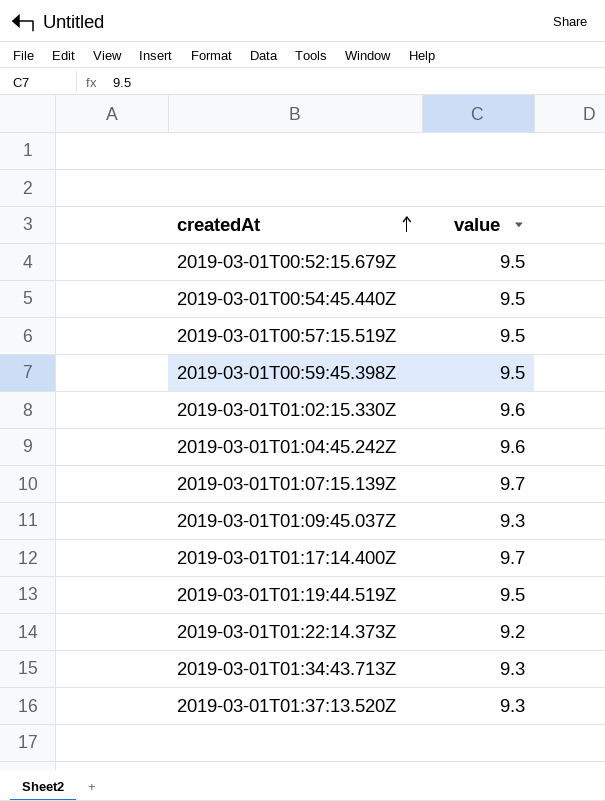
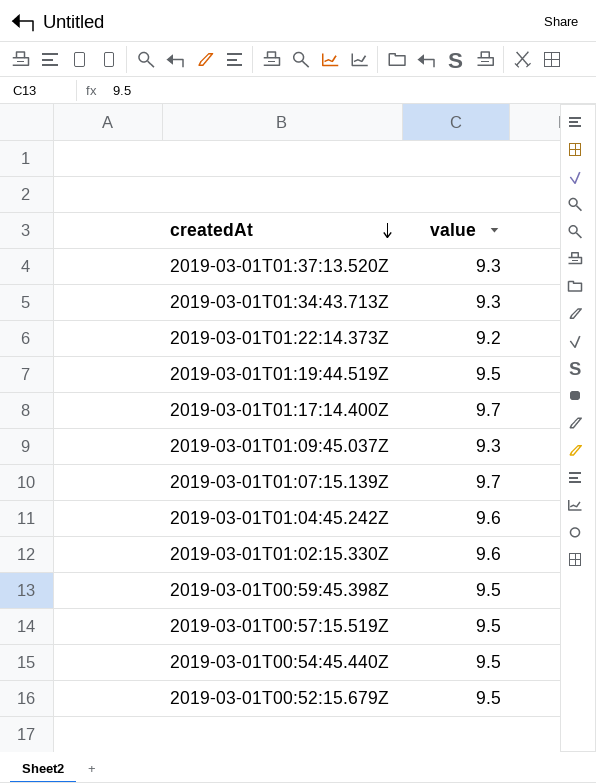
row order: createdAt ascending -> createdAt descending

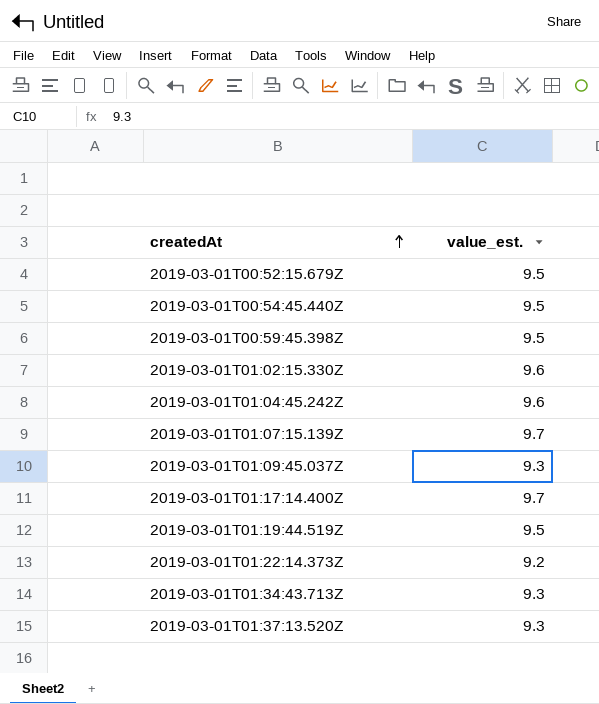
row order: createdAt descending -> createdAt ascending
column name: value -> value_est.
row 2019-03-01T00:57:15.519Z: 9.5 -> none

